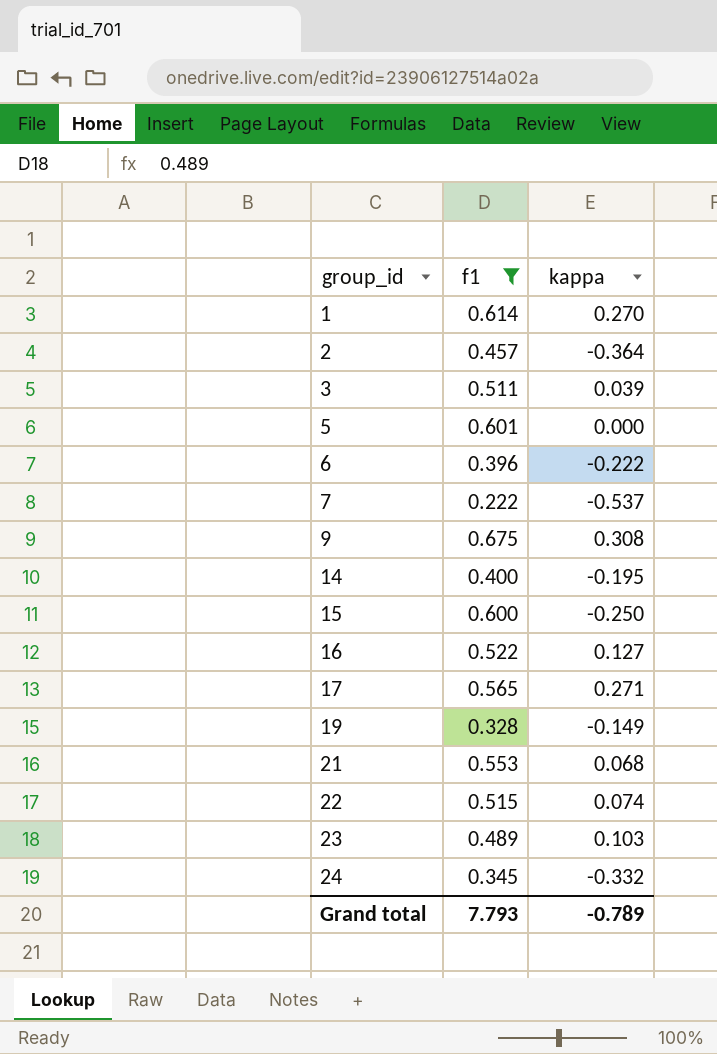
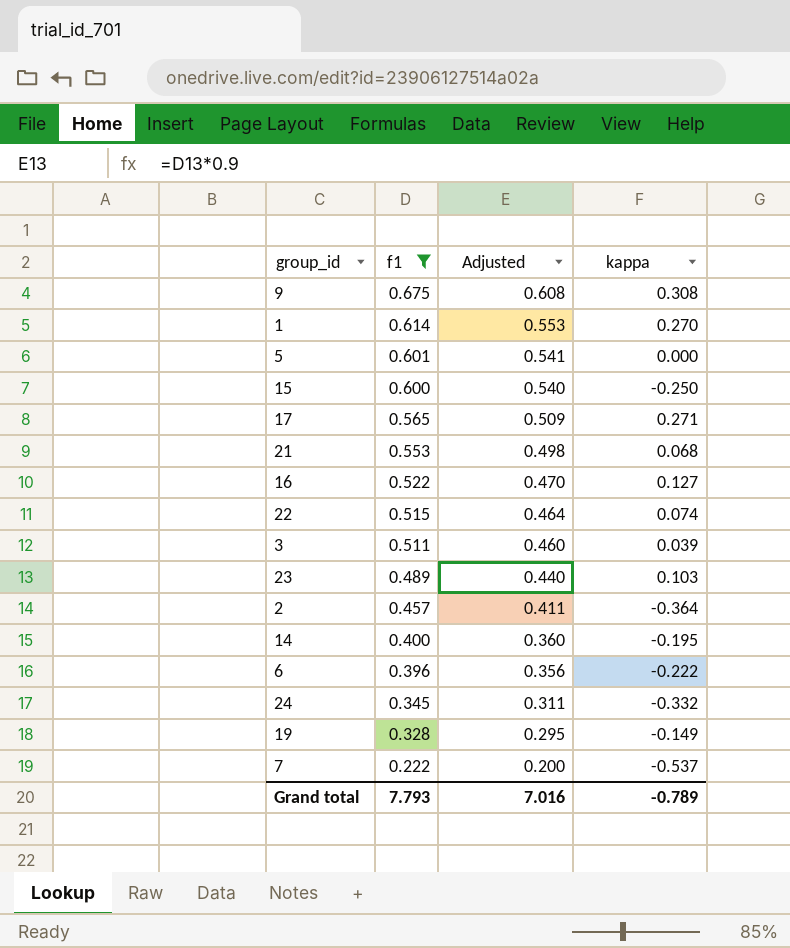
row order: group_id ascending -> f1 descending
column Adjusted | formula: none -> [f1] * 0.9

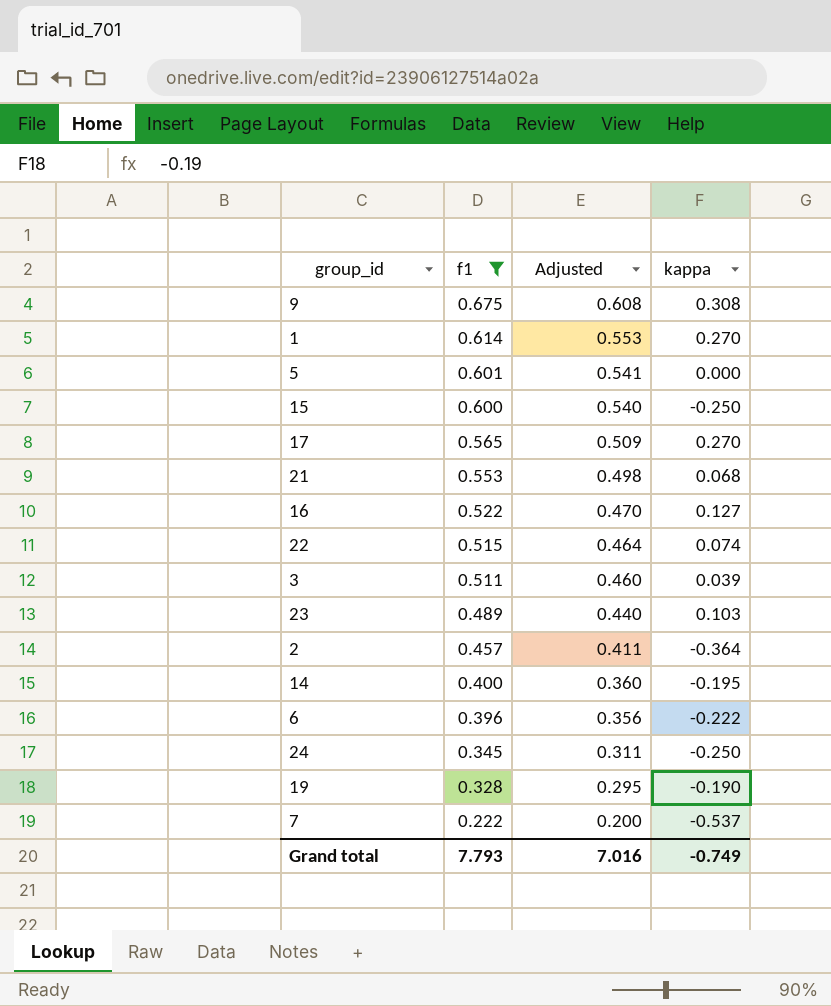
17 | kappa: 0.271 -> 0.270
24 | kappa: -0.332 -> -0.250
19 | kappa: -0.149 -> -0.190
Grand total | kappa: -0.789 -> -0.749

